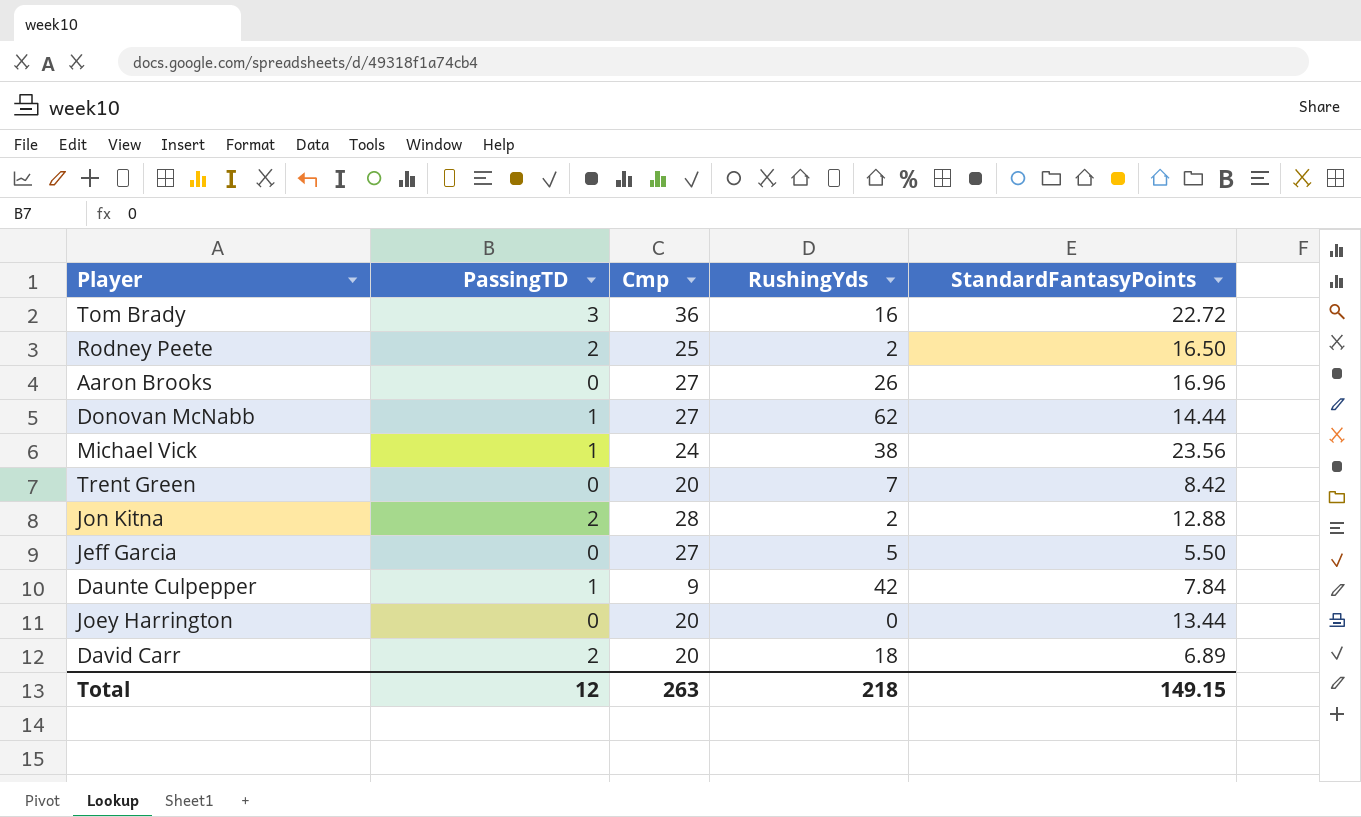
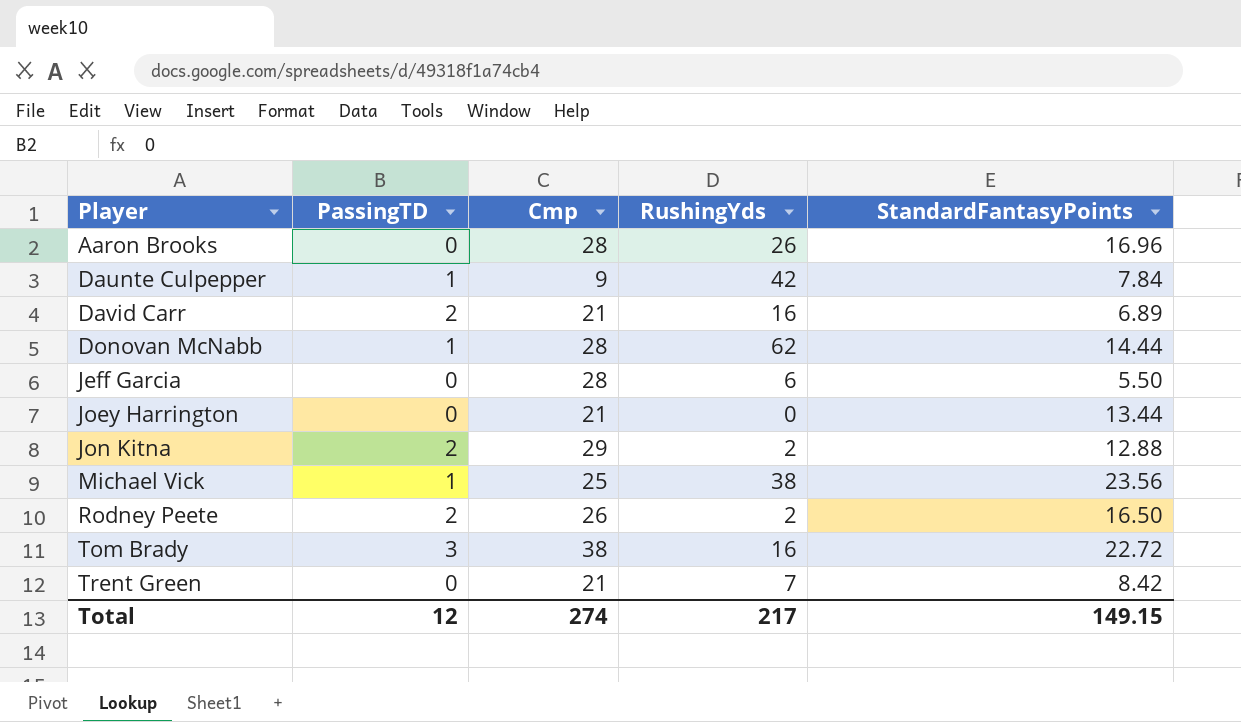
row order: none -> Player ascending
Aaron Brooks | Cmp: 27 -> 28
David Carr | Cmp: 20 -> 21
David Carr | RushingYds: 18 -> 16
Donovan McNabb | Cmp: 27 -> 28
Jeff Garcia | Cmp: 27 -> 28
Jeff Garcia | RushingYds: 5 -> 6
Joey Harrington | Cmp: 20 -> 21
Jon Kitna | Cmp: 28 -> 29
Michael Vick | Cmp: 24 -> 25
Rodney Peete | Cmp: 25 -> 26
Tom Brady | Cmp: 36 -> 38
Trent Green | Cmp: 20 -> 21
Total | Cmp: 263 -> 274
Total | RushingYds: 218 -> 217

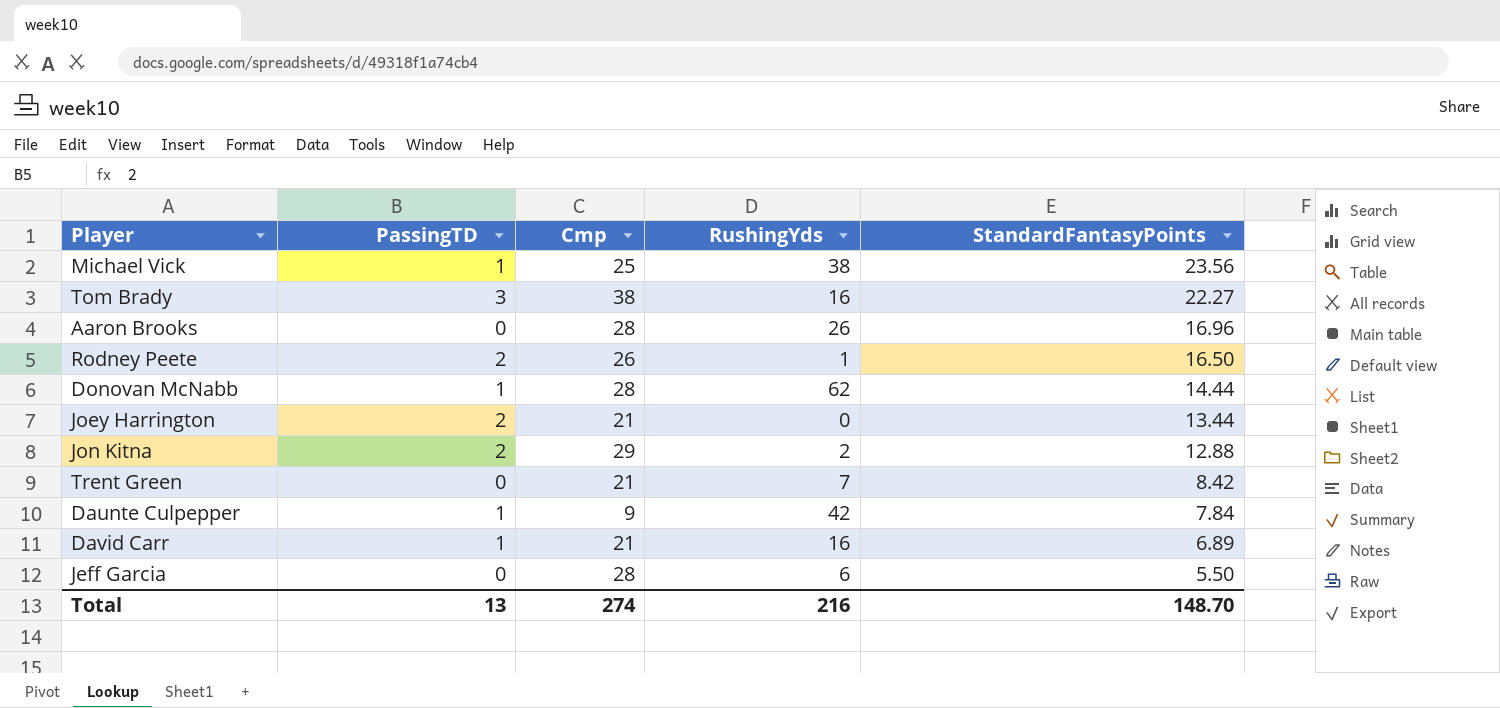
row order: Player ascending -> StandardFantasyPoints descending
Tom Brady | StandardFantasyPoints: 22.72 -> 22.27
Rodney Peete | RushingYds: 2 -> 1
Joey Harrington | PassingTD: 0 -> 2
David Carr | PassingTD: 2 -> 1
Total | PassingTD: 12 -> 13
Total | RushingYds: 217 -> 216
Total | StandardFantasyPoints: 149.15 -> 148.70

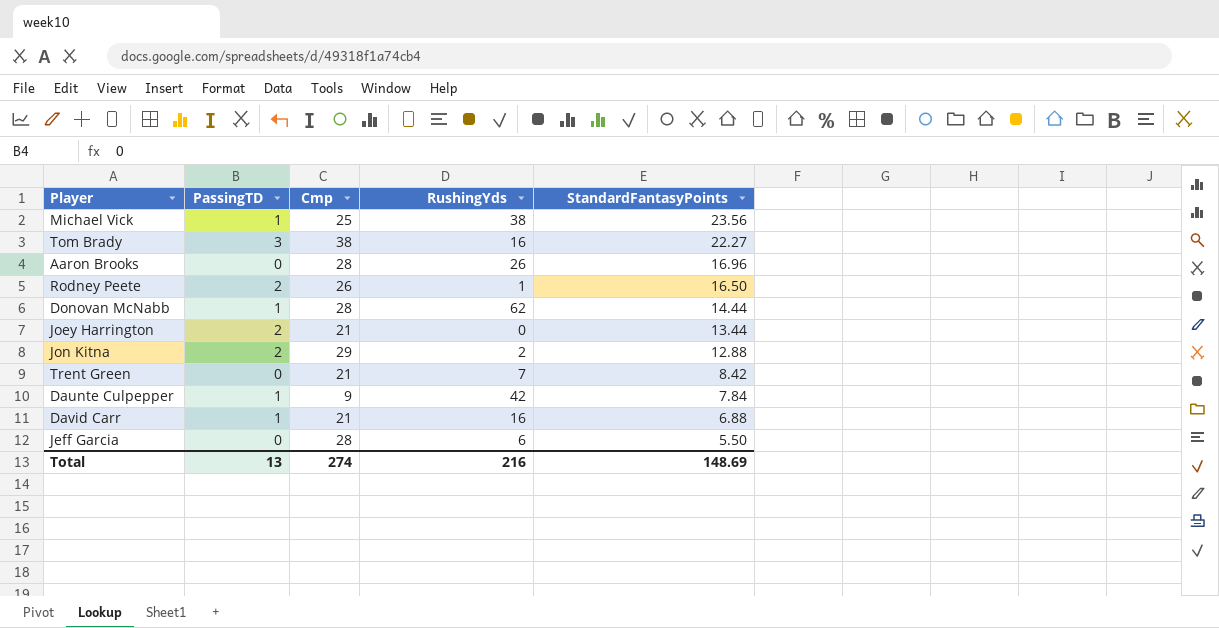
David Carr | StandardFantasyPoints: 6.89 -> 6.88
Total | StandardFantasyPoints: 148.70 -> 148.69

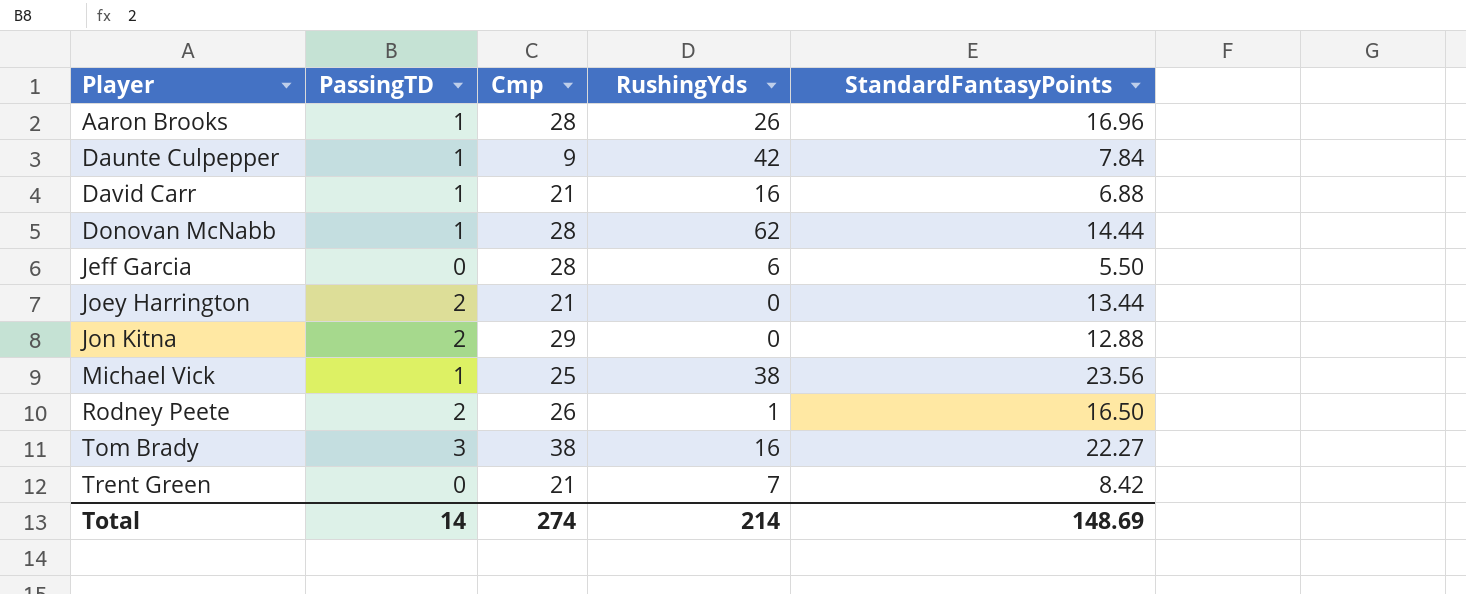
row order: StandardFantasyPoints descending -> Player ascending
Aaron Brooks | PassingTD: 0 -> 1
Jon Kitna | RushingYds: 2 -> 0
Total | PassingTD: 13 -> 14
Total | RushingYds: 216 -> 214

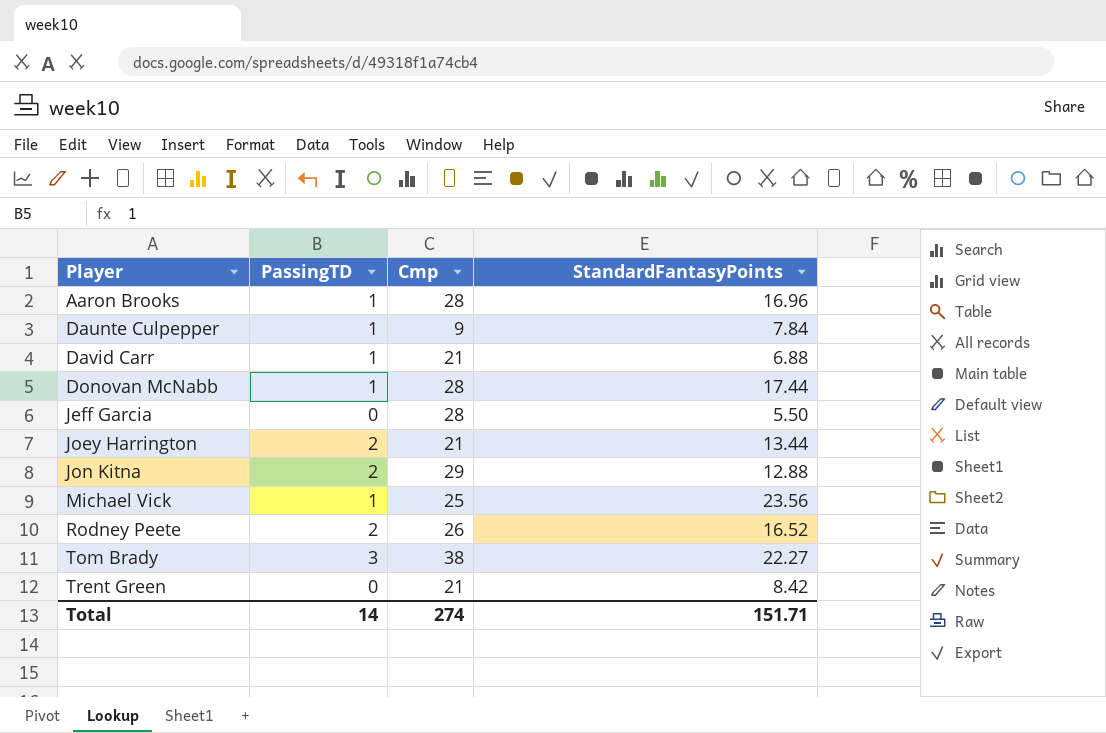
column RushingYds | position: 4 -> none
Donovan McNabb | StandardFantasyPoints: 14.44 -> 17.44
Rodney Peete | StandardFantasyPoints: 16.50 -> 16.52
Total | StandardFantasyPoints: 148.69 -> 151.71

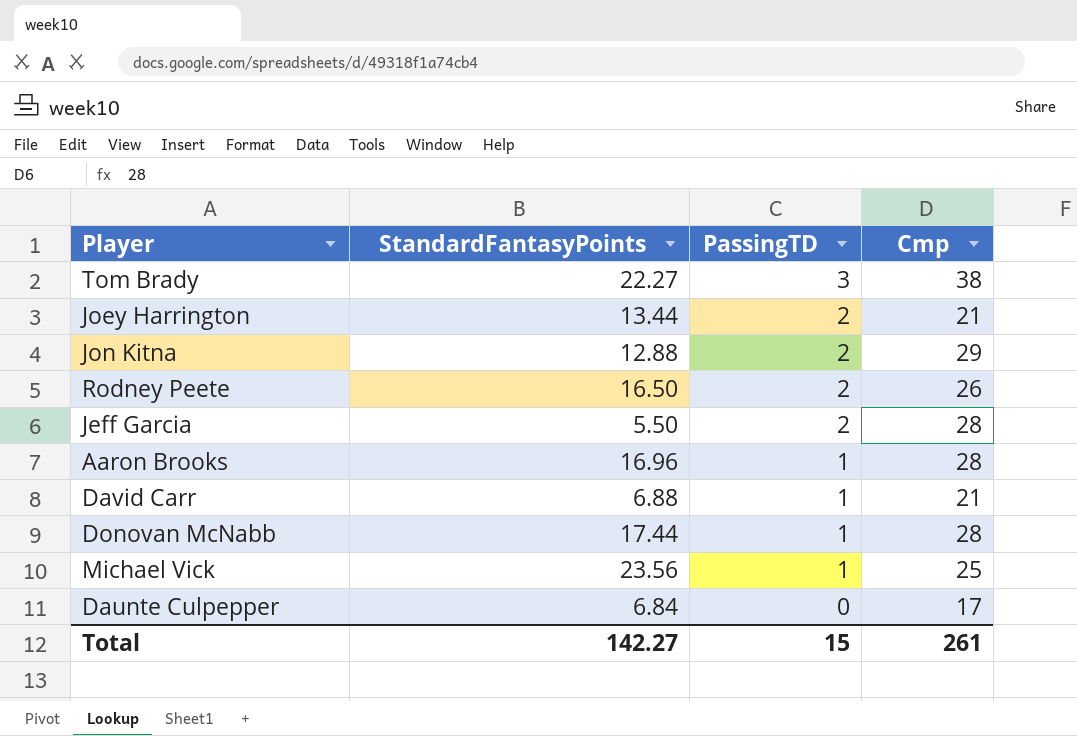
row order: Player ascending -> PassingTD descending
column StandardFantasyPoints | position: 4 -> 2
row Trent Green: 0 | 21 | 8.42 -> none
Rodney Peete | StandardFantasyPoints: 16.52 -> 16.50
Jeff Garcia | PassingTD: 0 -> 2
Daunte Culpepper | StandardFantasyPoints: 7.84 -> 6.84
Daunte Culpepper | PassingTD: 1 -> 0
Daunte Culpepper | Cmp: 9 -> 17
Total | StandardFantasyPoints: 151.71 -> 142.27
Total | PassingTD: 14 -> 15
Total | Cmp: 274 -> 261

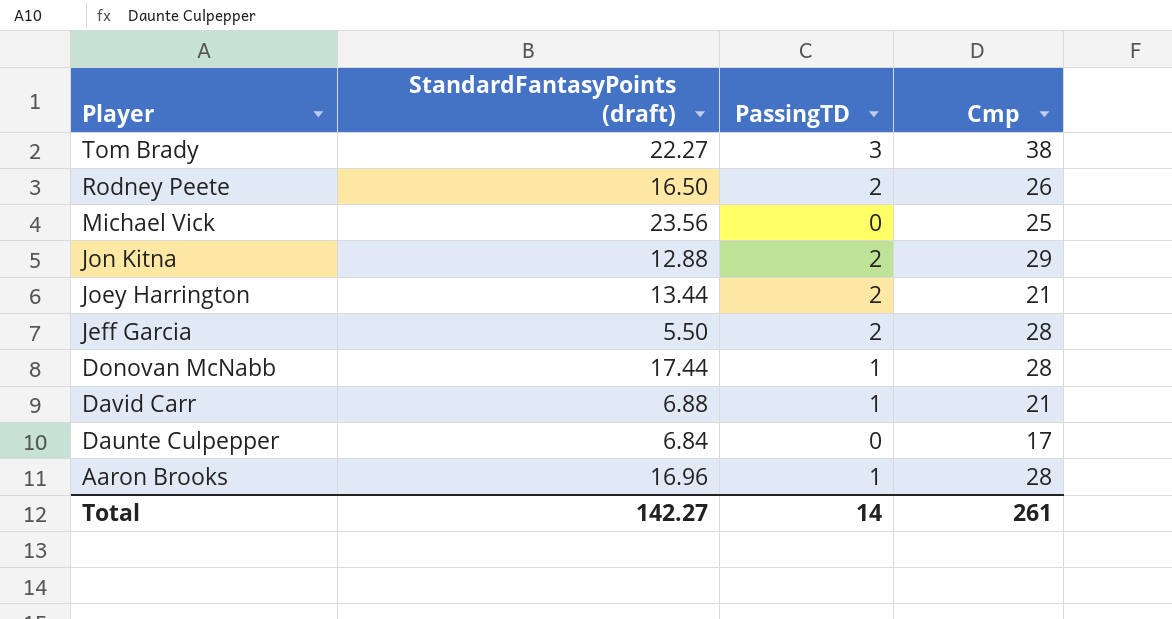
row order: PassingTD descending -> Player descending
column name: StandardFantasyPoints -> StandardFantasyPoints (draft)
Michael Vick | PassingTD: 1 -> 0
Total | PassingTD: 15 -> 14

